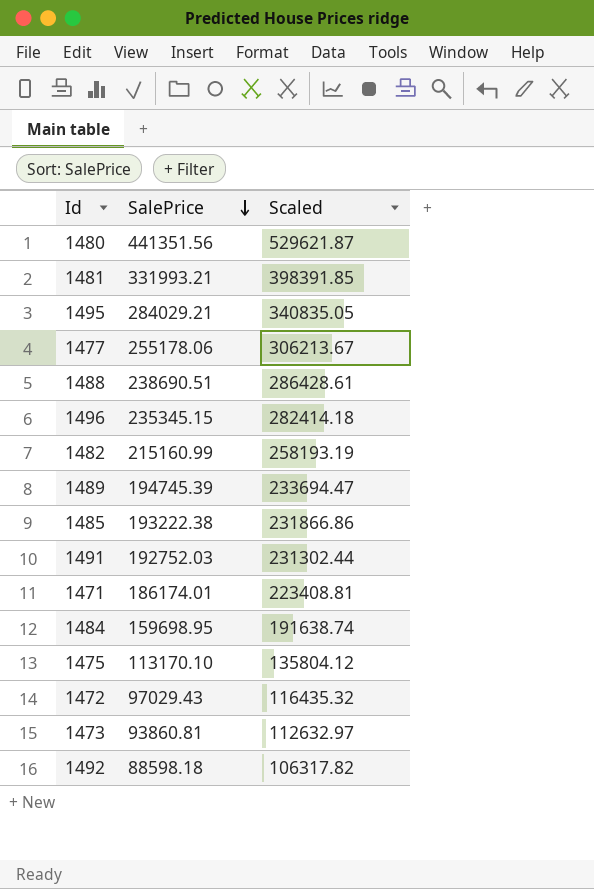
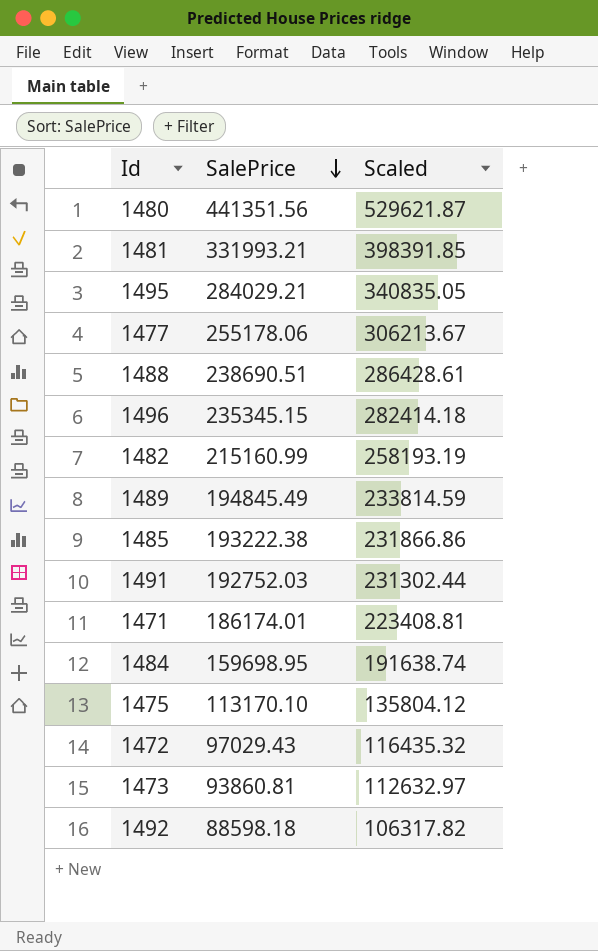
1489 | SalePrice: 194745.39 -> 194845.49
1489 | Scaled: 233694.47 -> 233814.59

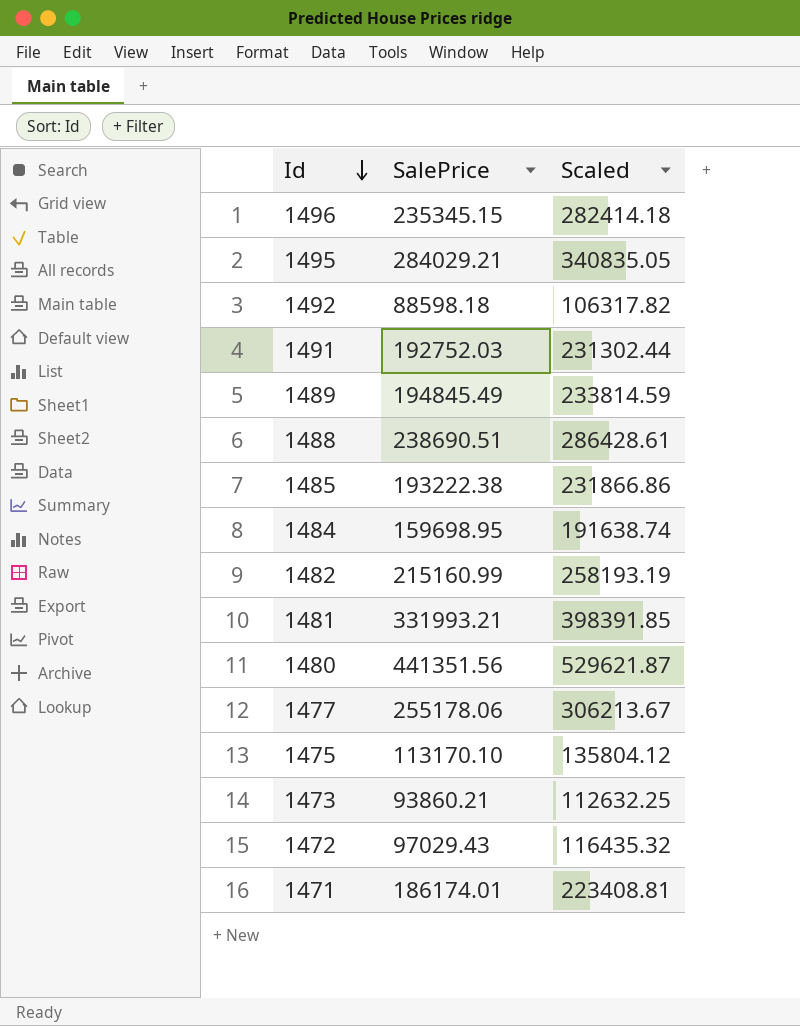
row order: SalePrice descending -> Id descending
1473 | SalePrice: 93860.81 -> 93860.21
1473 | Scaled: 112632.97 -> 112632.25

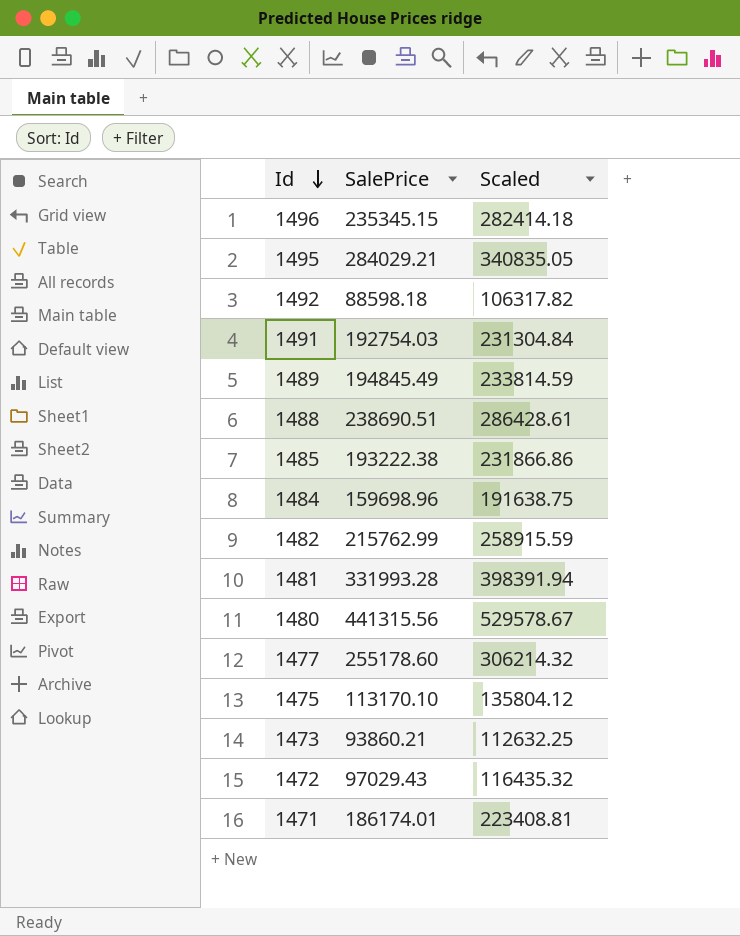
1491 | SalePrice: 192752.03 -> 192754.03
1491 | Scaled: 231302.44 -> 231304.84
1484 | SalePrice: 159698.95 -> 159698.96
1484 | Scaled: 191638.74 -> 191638.75
1482 | SalePrice: 215160.99 -> 215762.99
1482 | Scaled: 258193.19 -> 258915.59
1481 | SalePrice: 331993.21 -> 331993.28
1481 | Scaled: 398391.85 -> 398391.94
1480 | SalePrice: 441351.56 -> 441315.56
1480 | Scaled: 529621.87 -> 529578.67
1477 | SalePrice: 255178.06 -> 255178.60
1477 | Scaled: 306213.67 -> 306214.32

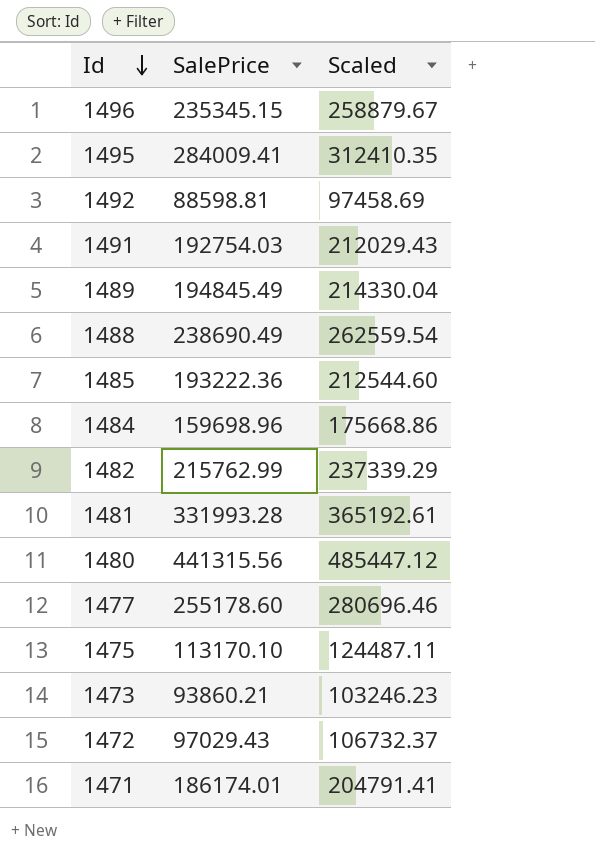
column Scaled | formula: [SalePrice] * 1.2 -> [SalePrice] * 1.1
1495 | SalePrice: 284029.21 -> 284009.41
1492 | SalePrice: 88598.18 -> 88598.81
1488 | SalePrice: 238690.51 -> 238690.49
1485 | SalePrice: 193222.38 -> 193222.36

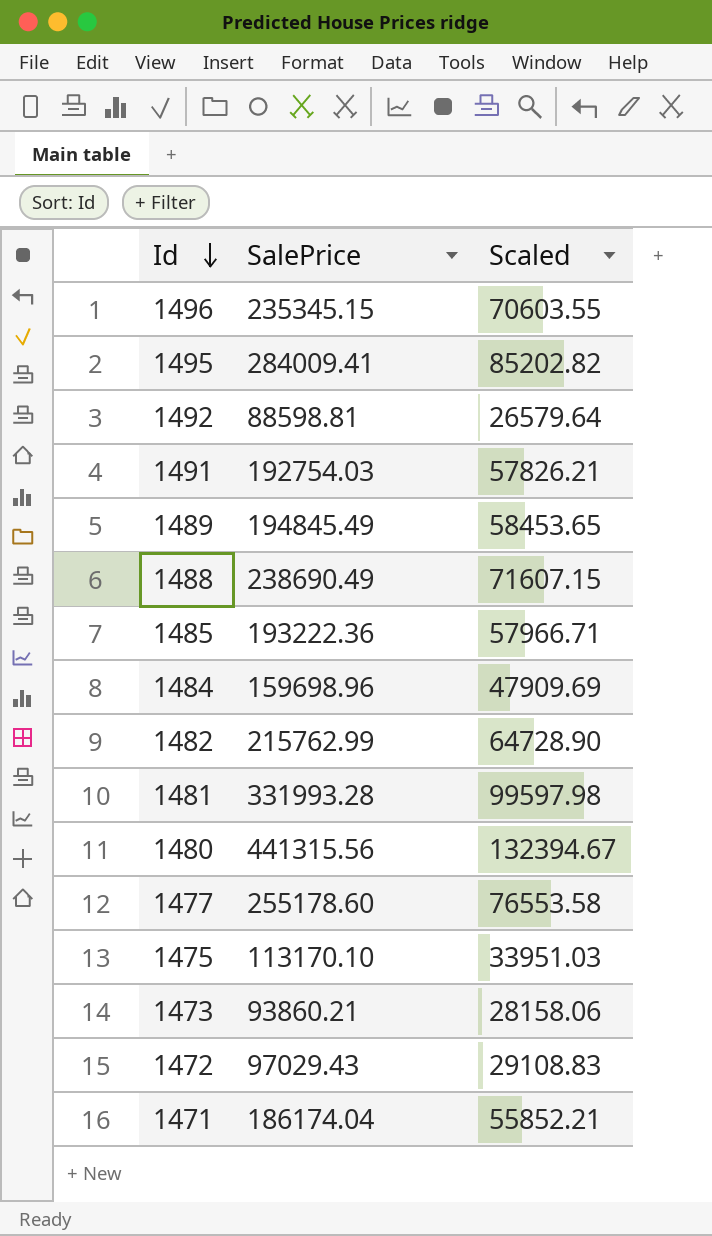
column Scaled | formula: [SalePrice] * 1.1 -> [SalePrice] * 0.3
1471 | SalePrice: 186174.01 -> 186174.04

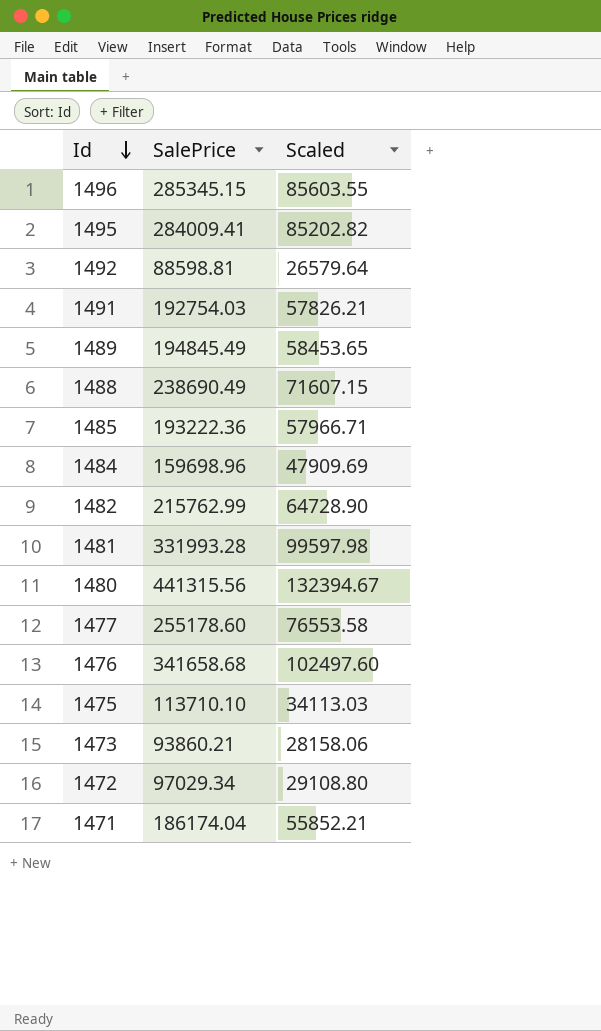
1496 | SalePrice: 235345.15 -> 285345.15
1496 | Scaled: 70603.55 -> 85603.55
row 1476: none -> 341658.68 | 102497.60
1475 | SalePrice: 113170.10 -> 113710.10
1475 | Scaled: 33951.03 -> 34113.03
1472 | SalePrice: 97029.43 -> 97029.34
1472 | Scaled: 29108.83 -> 29108.80

